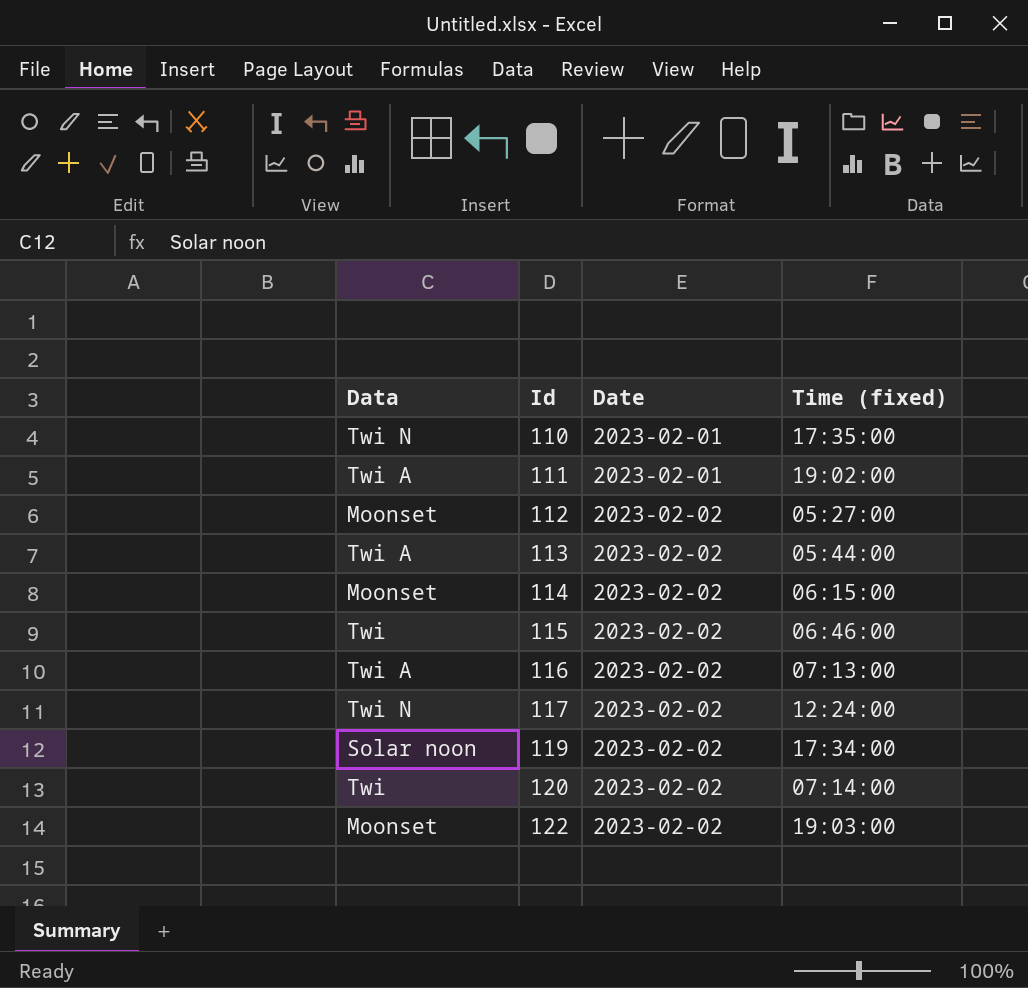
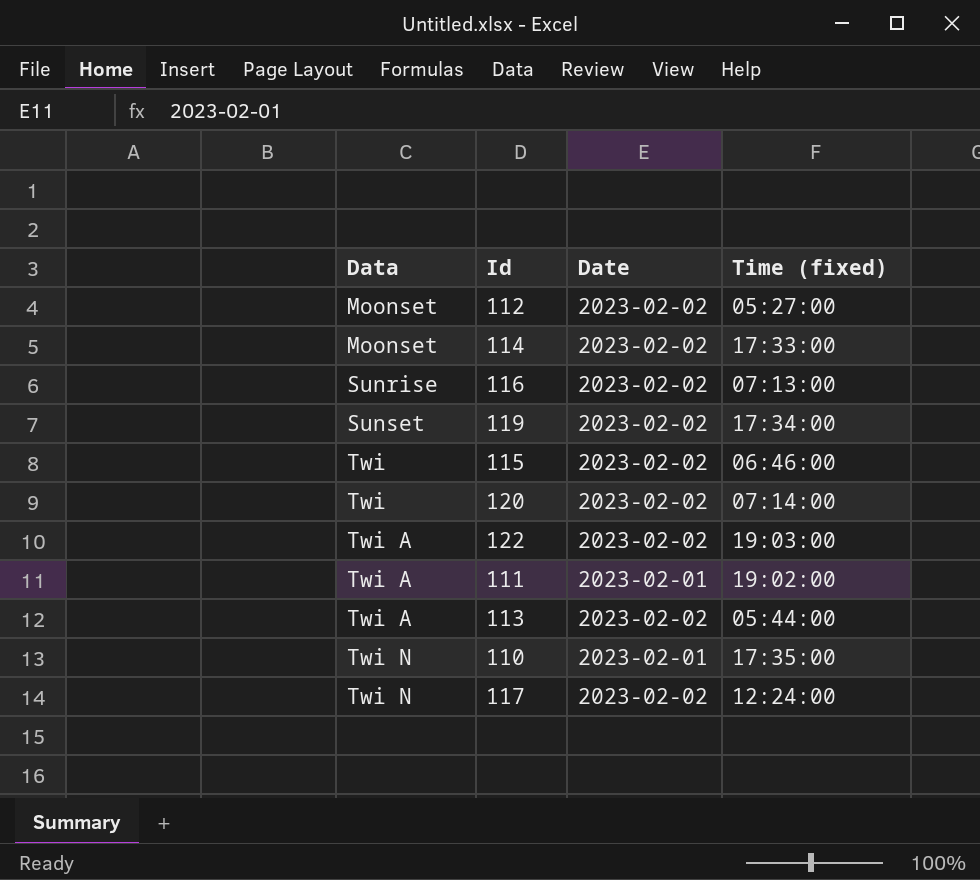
row order: Id ascending -> Data ascending
114 | Time (fixed): 06:15:00 -> 17:33:00
116 | Data: Twi A -> Sunrise
119 | Data: Solar noon -> Sunset
122 | Data: Moonset -> Twi A

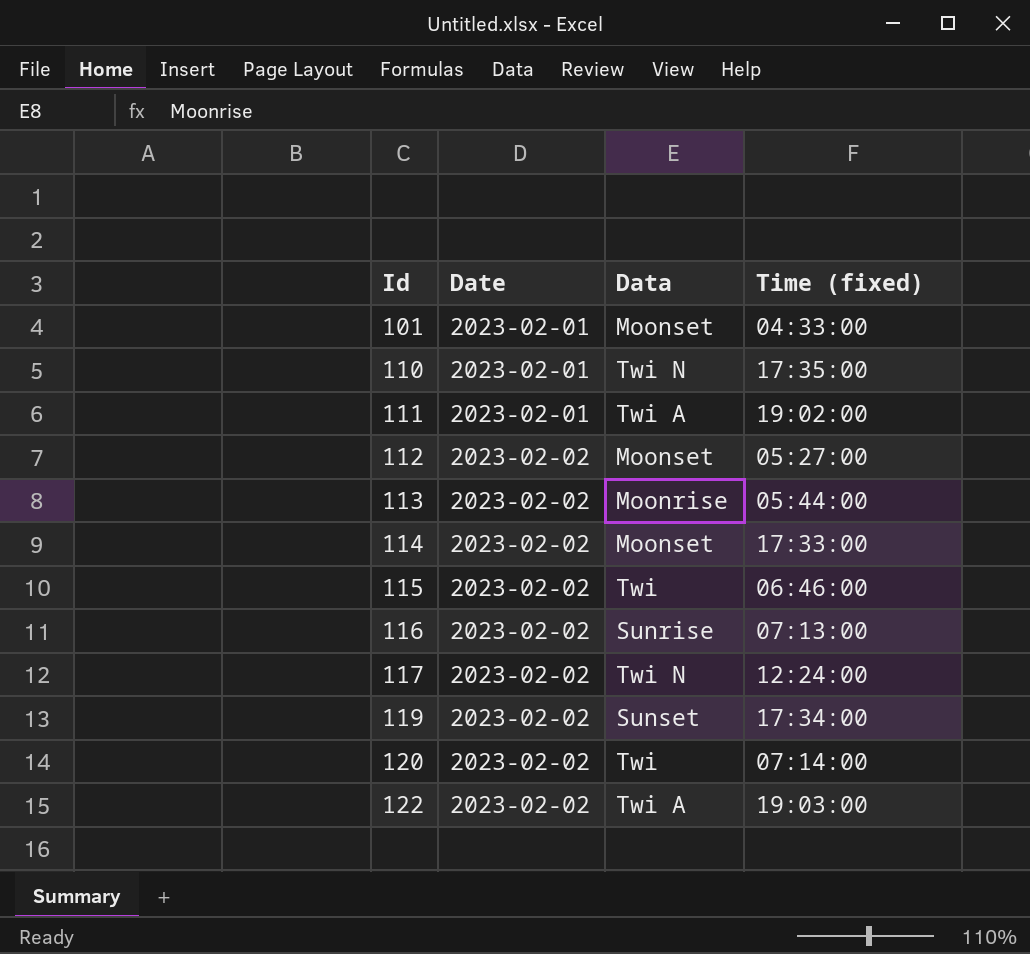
row order: Data ascending -> Id ascending
column Data | position: 1 -> 3
row 101: none -> 2023-02-01 | Moonset | 04:33:00
113 | Data: Twi A -> Moonrise

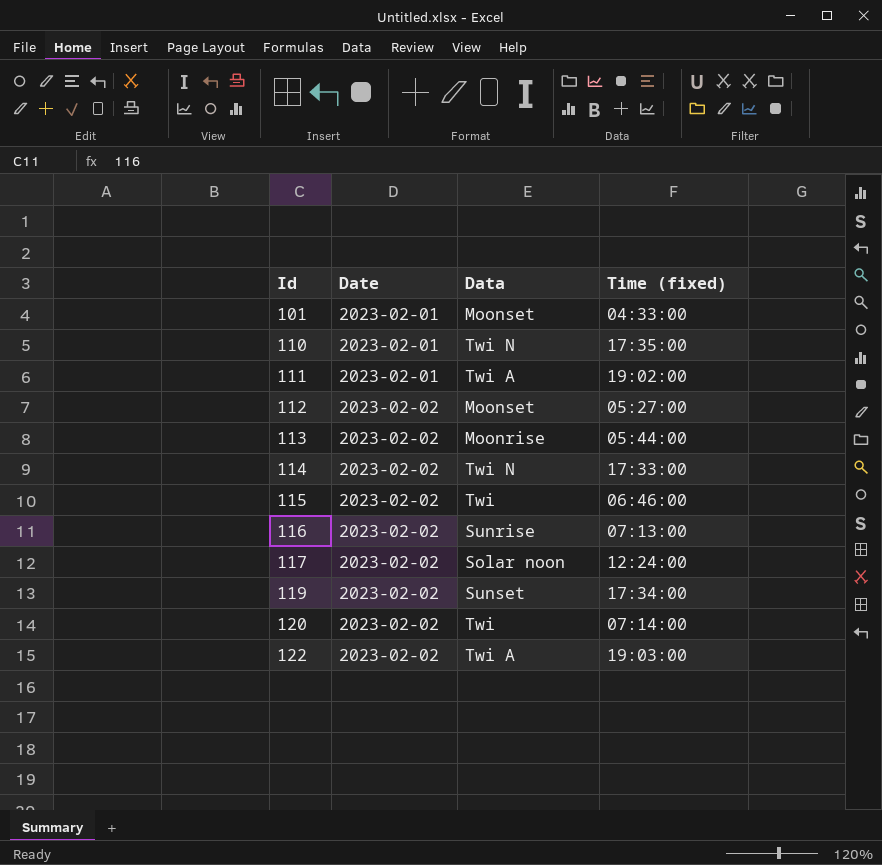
114 | Data: Moonset -> Twi N
117 | Data: Twi N -> Solar noon

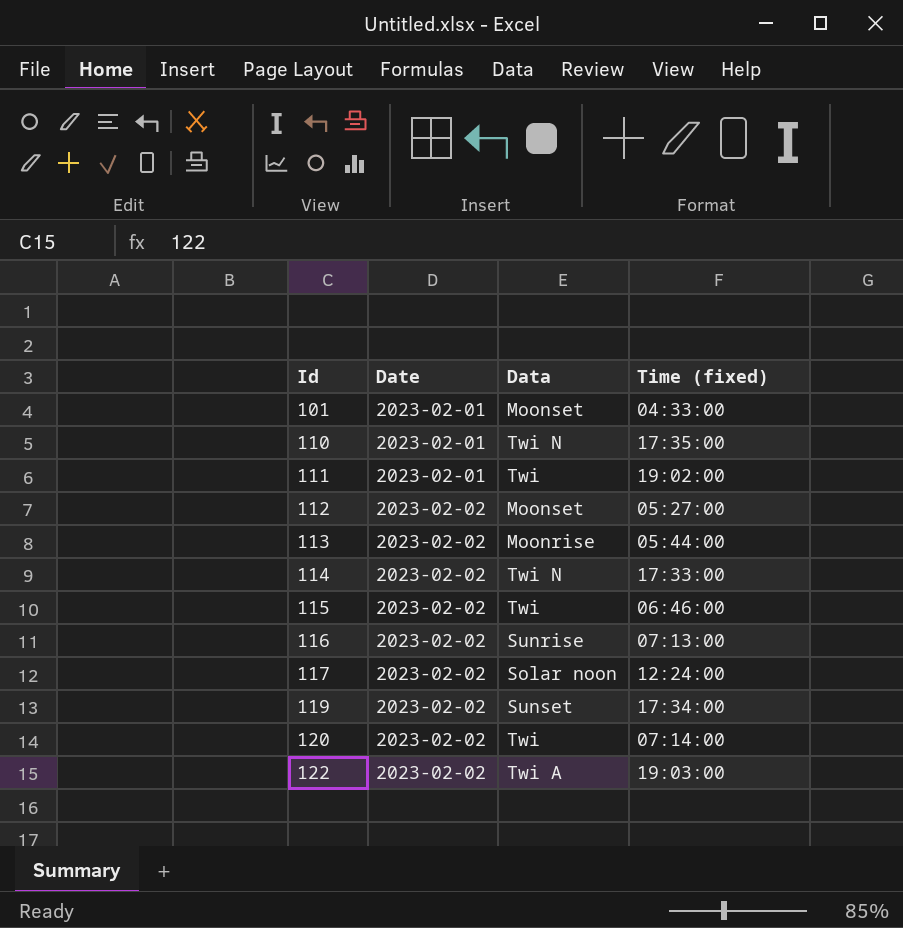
111 | Data: Twi A -> Twi

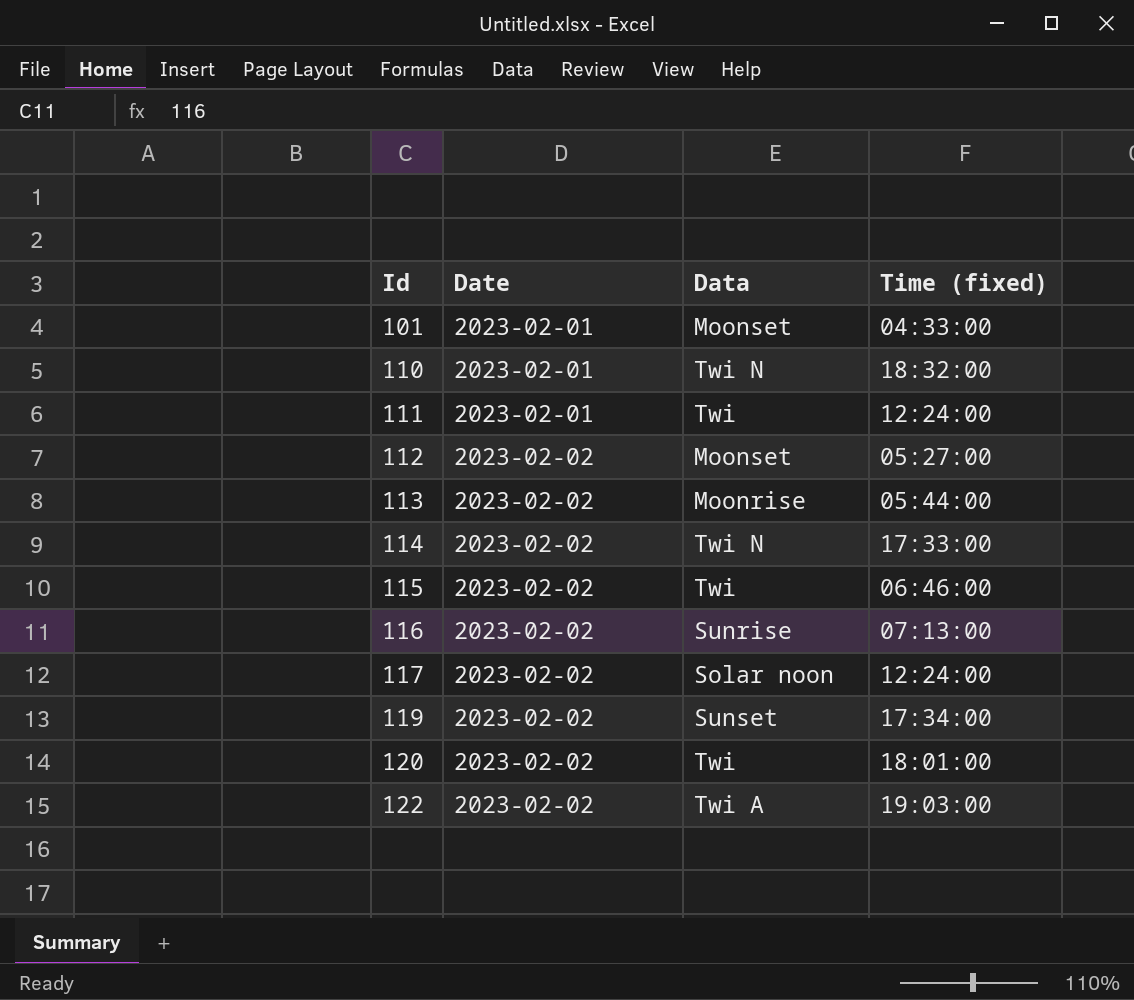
110 | Time (fixed): 17:35:00 -> 18:32:00
111 | Time (fixed): 19:02:00 -> 12:24:00
120 | Time (fixed): 07:14:00 -> 18:01:00

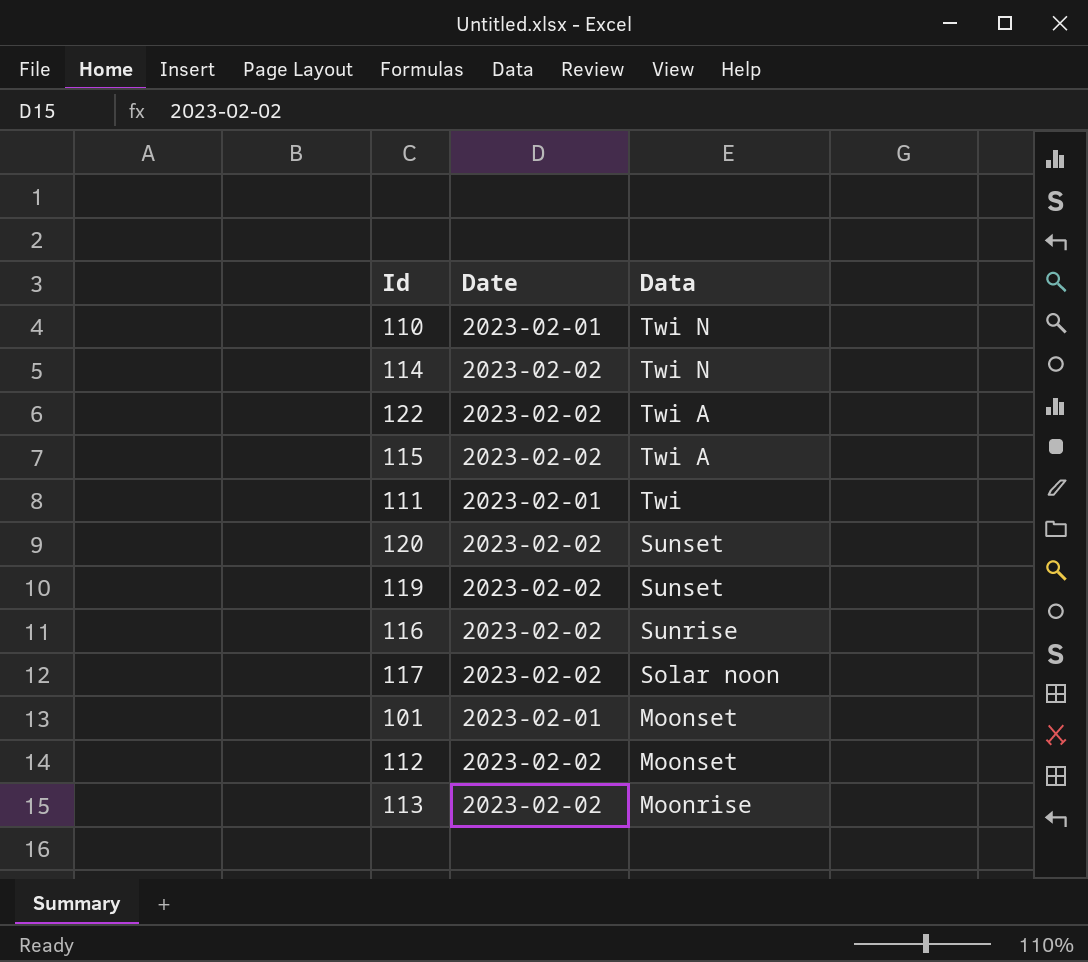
row order: Id ascending -> Data descending
column Time (fixed) | position: 4 -> none
115 | Data: Twi -> Twi A
120 | Data: Twi -> Sunset

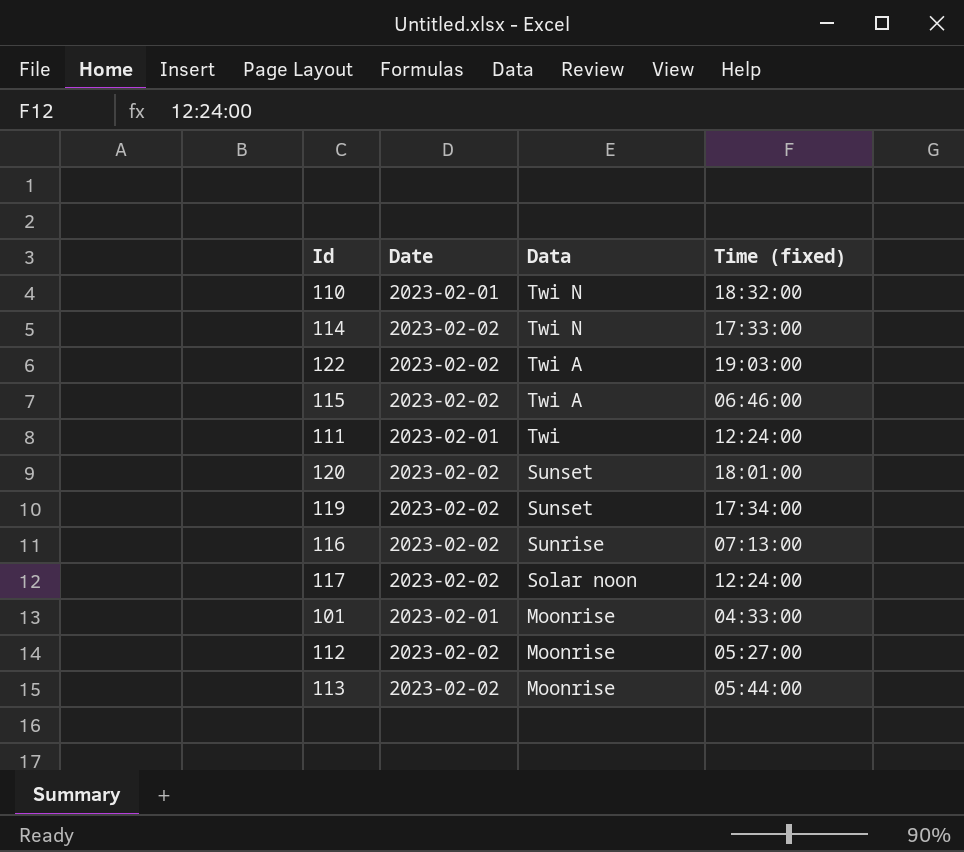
column Time (fixed) | position: none -> 4
101 | Data: Moonset -> Moonrise
112 | Data: Moonset -> Moonrise

